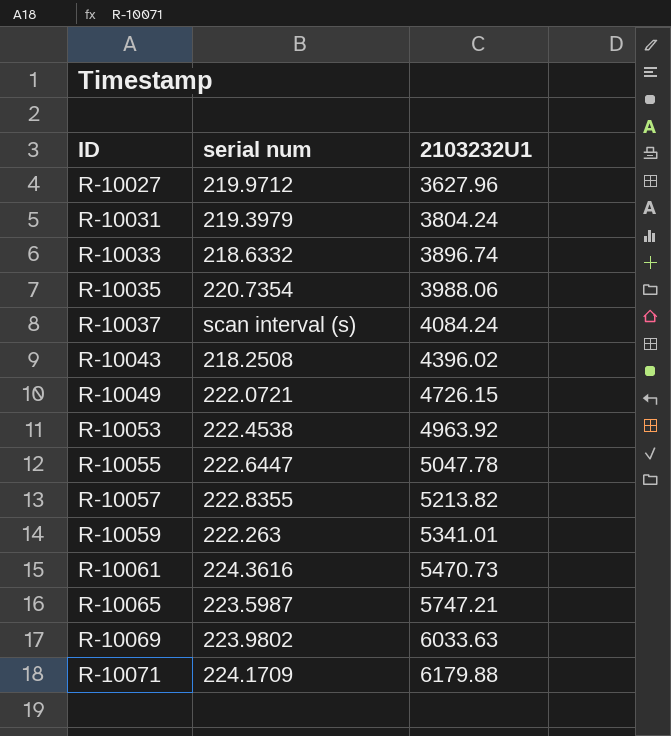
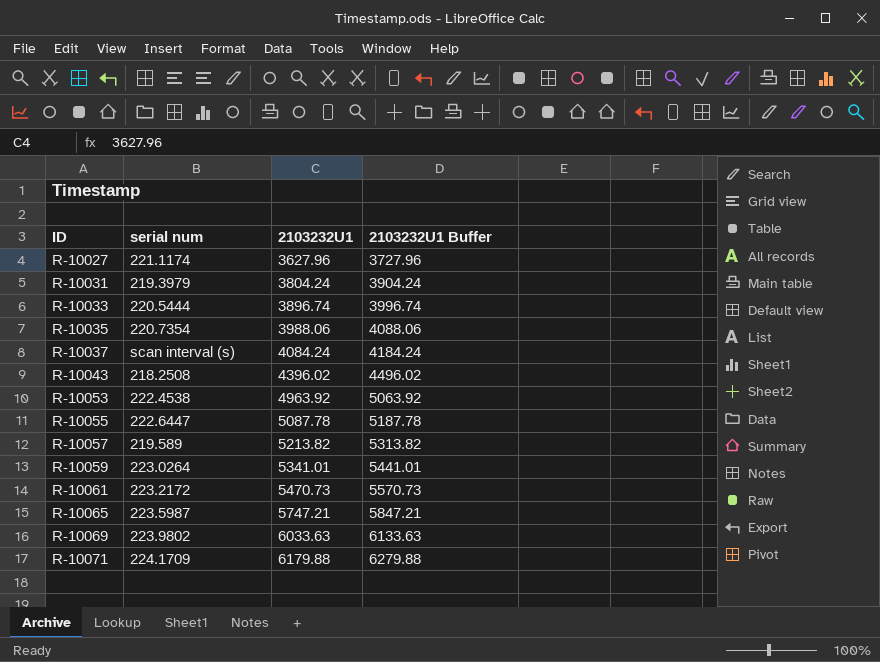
column 2103232U1 Buffer | formula: none -> [2103232U1] + 100
row R-10049: 222.0721 | 4726.15 -> none
R-10027 | serial num: 219.9712 -> 221.1174
R-10033 | serial num: 218.6332 -> 220.5444
R-10055 | 2103232U1: 5047.78 -> 5087.78
R-10057 | serial num: 222.8355 -> 219.589
R-10059 | serial num: 222.263 -> 223.0264
R-10061 | serial num: 224.3616 -> 223.2172

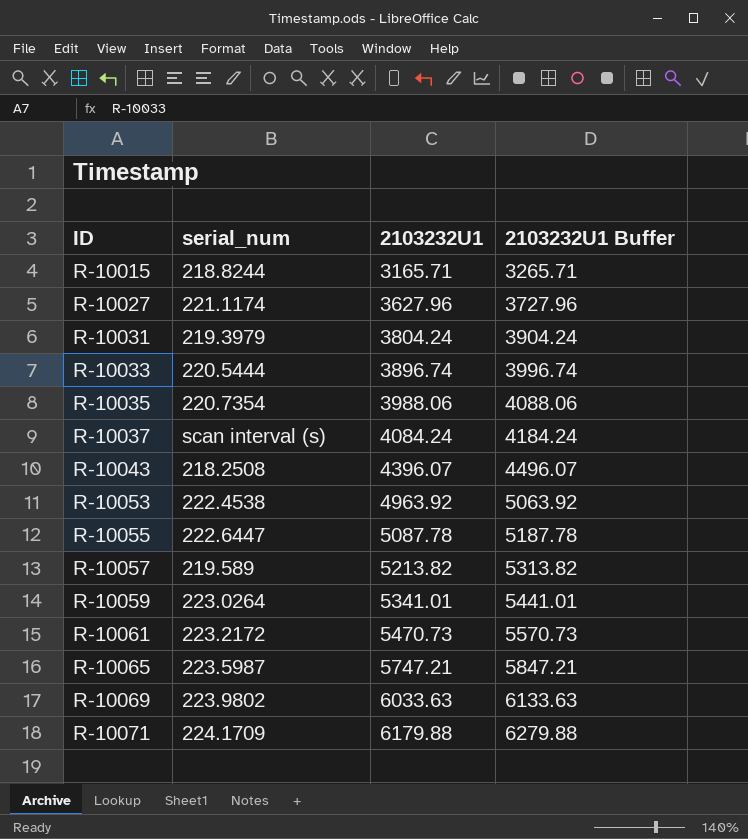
column name: serial num -> serial_num
row R-10015: none -> 218.8244 | 3165.71 | 3265.71
R-10043 | 2103232U1: 4396.02 -> 4396.07
R-10043 | 2103232U1 Buffer: 4496.02 -> 4496.07

